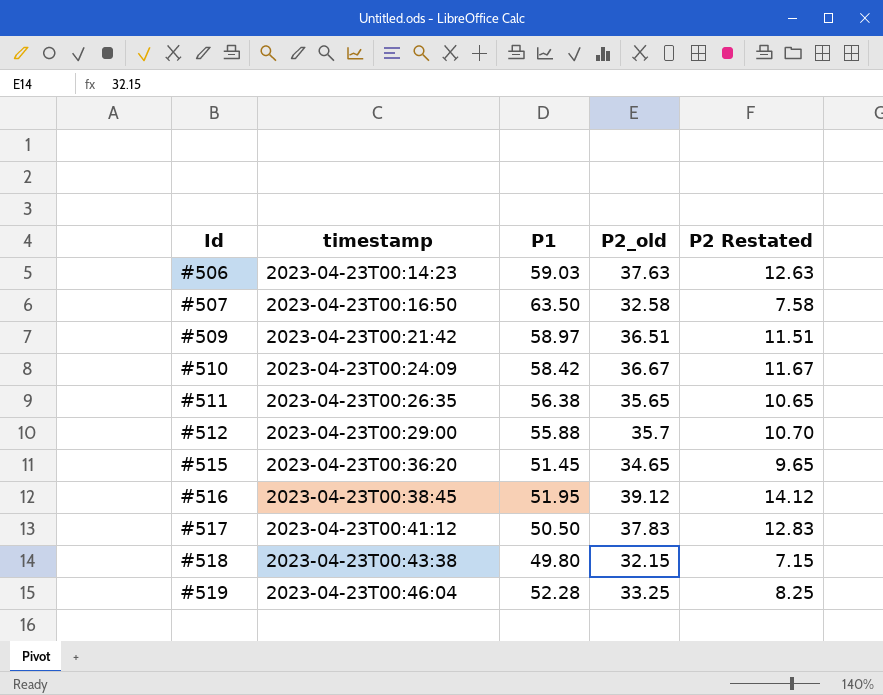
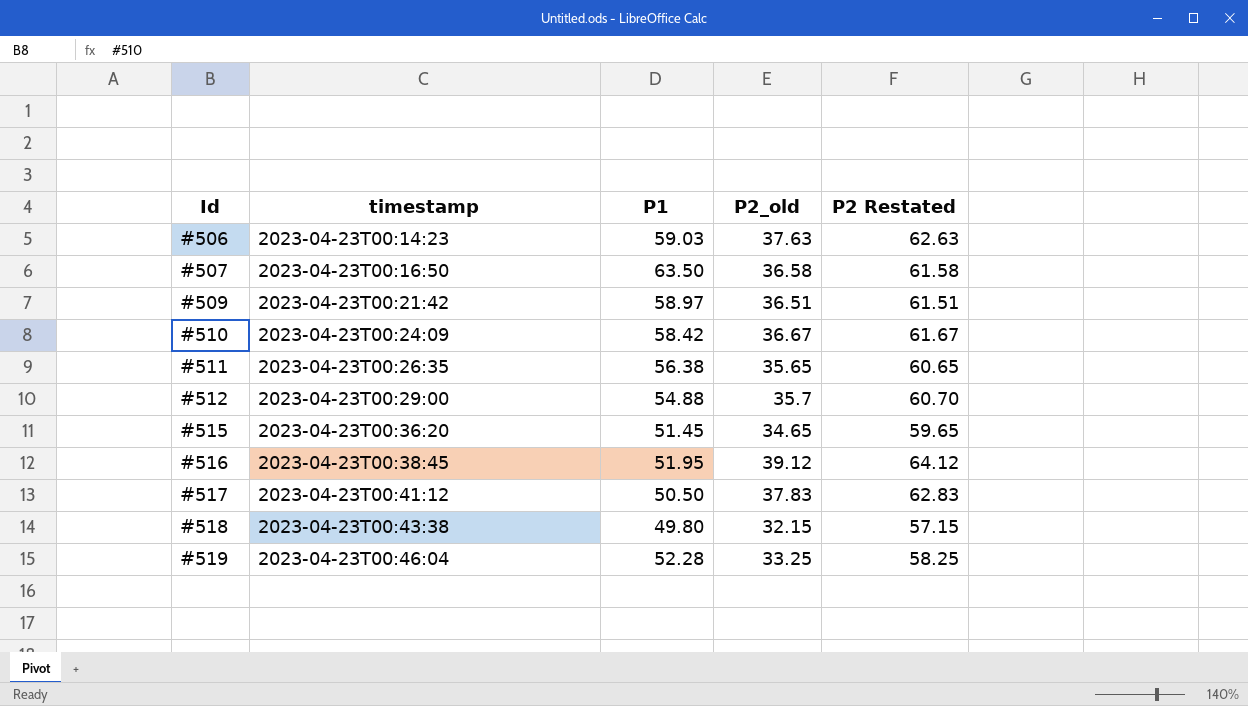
column P2 Restated | formula: [P2_old] - 25 -> [P2_old] + 25
#507 | P2_old: 32.58 -> 36.58
#512 | P1: 55.88 -> 54.88

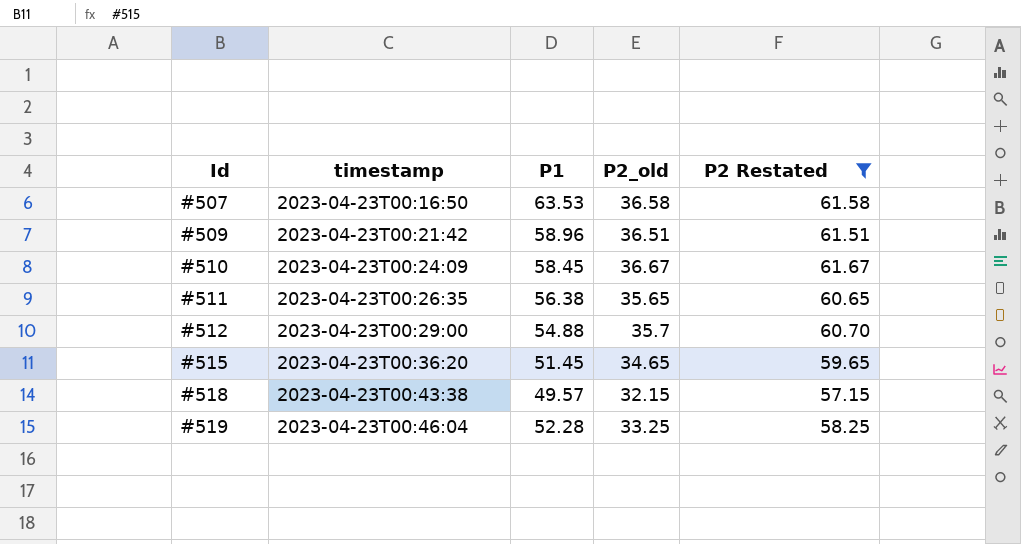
filter: none -> P2 Restated <= 61.67
#507 | P1: 63.50 -> 63.53
#509 | P1: 58.97 -> 58.96
#510 | P1: 58.42 -> 58.45
#518 | P1: 49.80 -> 49.57

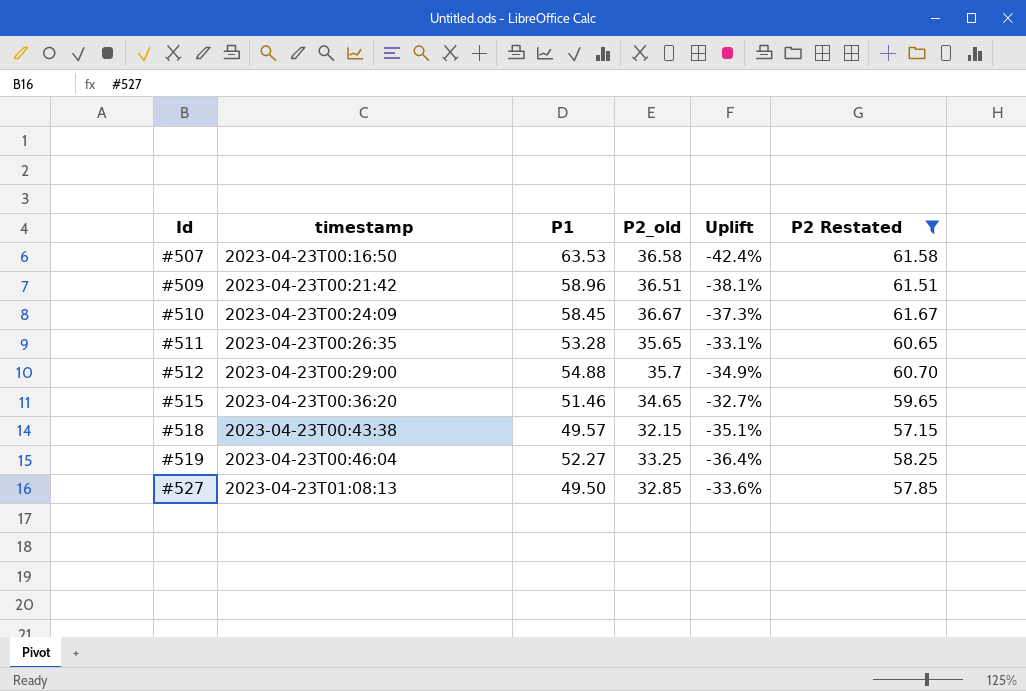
column Uplift | formula: none -> ([P2_old] - [P1]) / [P1]
#511 | P1: 56.38 -> 53.28
#515 | P1: 51.45 -> 51.46
#519 | P1: 52.28 -> 52.27
row #527: none -> 2023-04-23T01:08:13 | 49.50 | 32.85 | -33.6% | 57.85

